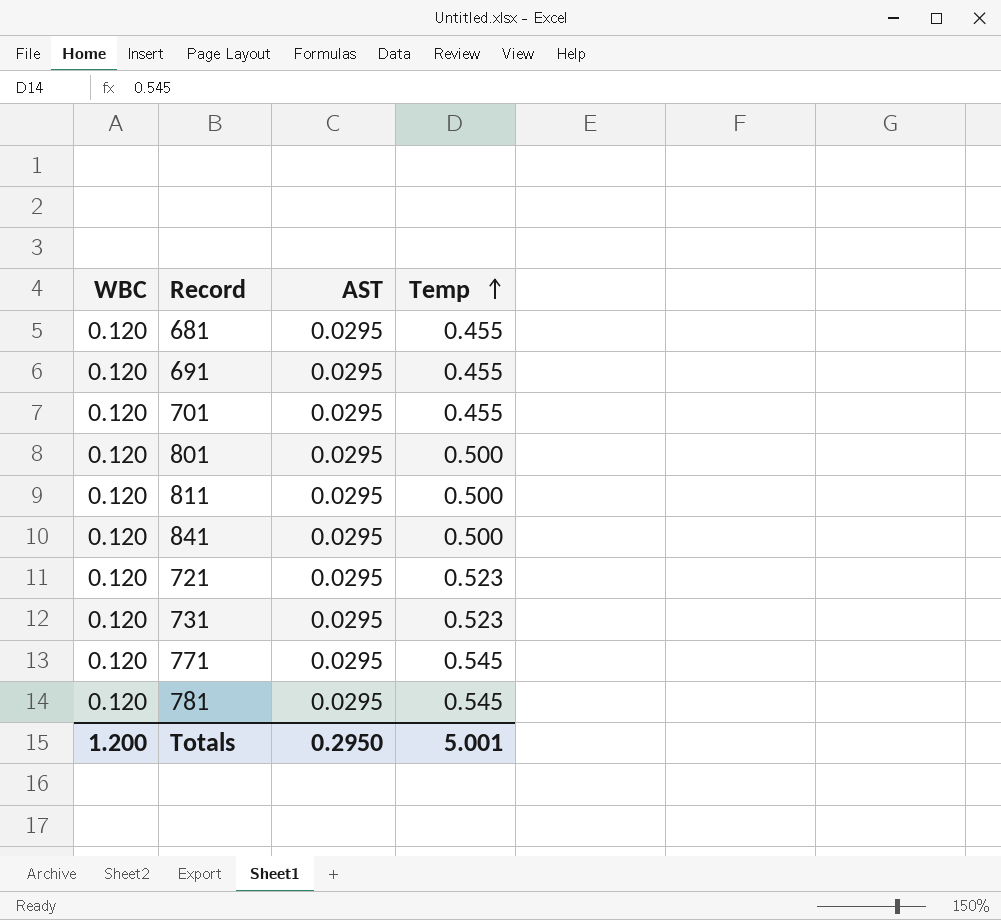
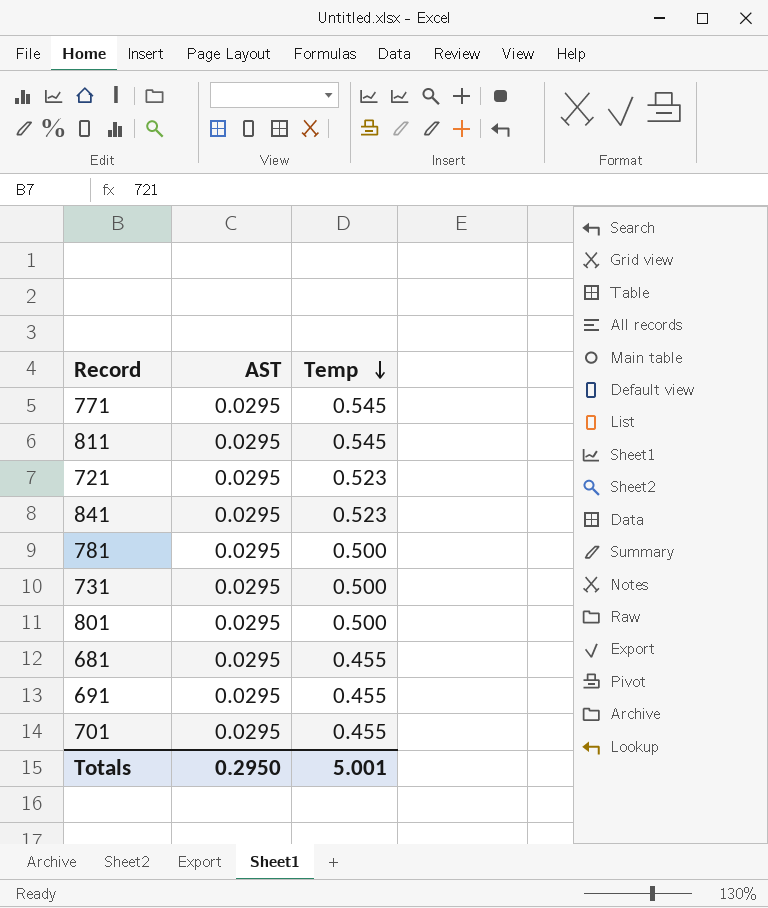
row order: Temp ascending -> Temp descending
column WBC | position: 1 -> none
811 | Temp: 0.500 -> 0.545
841 | Temp: 0.500 -> 0.523
781 | Temp: 0.545 -> 0.500
731 | Temp: 0.523 -> 0.500

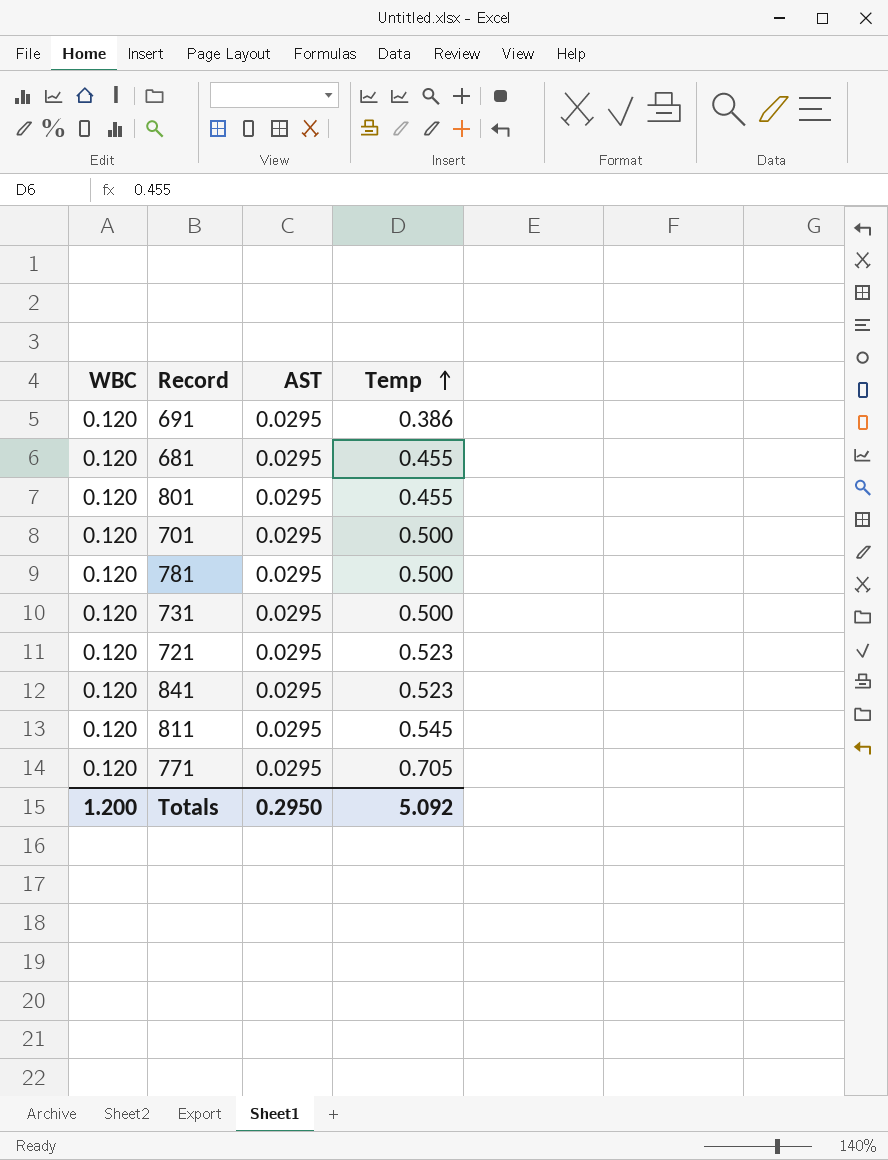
row order: Temp descending -> Temp ascending
column WBC | position: none -> 1
691 | Temp: 0.455 -> 0.386
801 | Temp: 0.500 -> 0.455
701 | Temp: 0.455 -> 0.500
771 | Temp: 0.545 -> 0.705
Totals | Temp: 5.001 -> 5.092

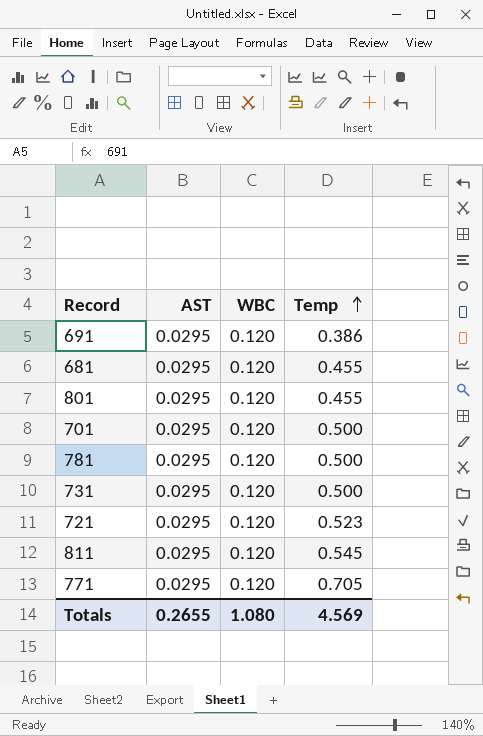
column WBC | position: 1 -> 3
row 841: 0.120 | 0.0295 | 0.523 -> none
Totals | AST: 0.2950 -> 0.2655
Totals | WBC: 1.200 -> 1.080
Totals | Temp: 5.092 -> 4.569

